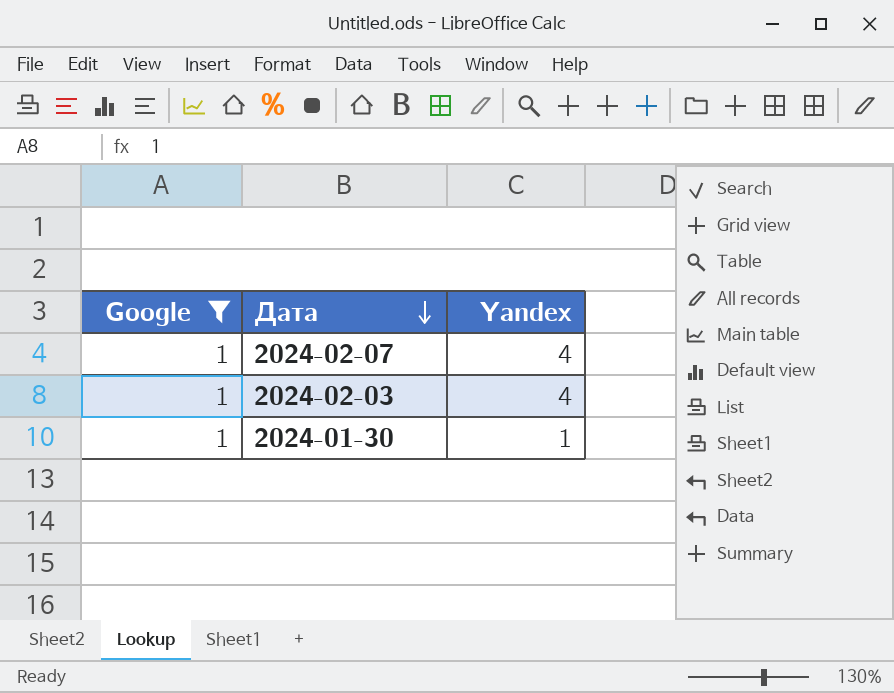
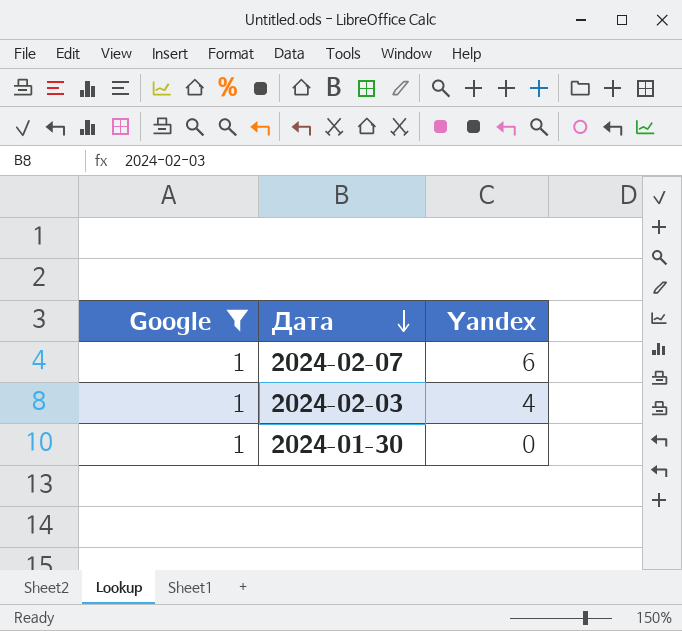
2024-02-07 | Yandex: 4 -> 6
2024-01-30 | Yandex: 1 -> 0

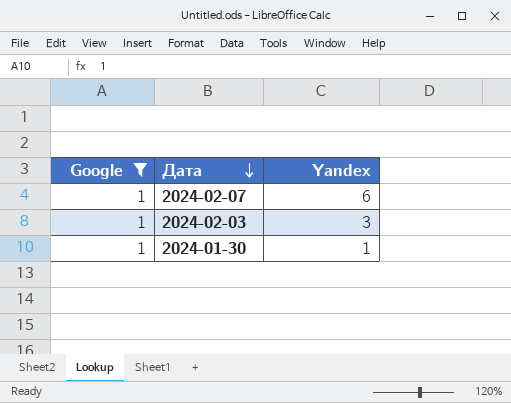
2024-02-03 | Yandex: 4 -> 3
2024-01-30 | Yandex: 0 -> 1

